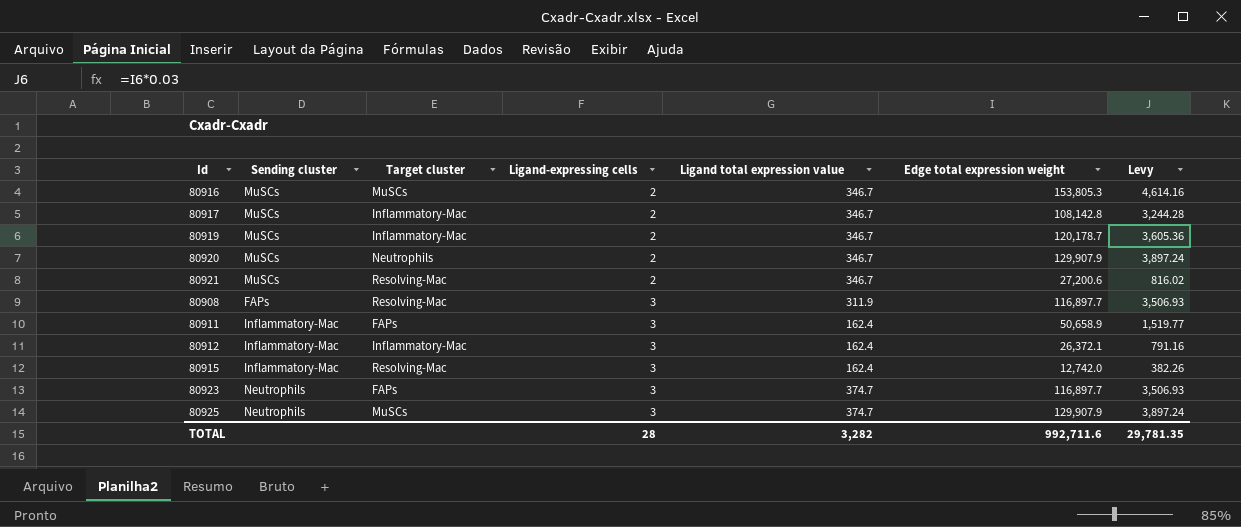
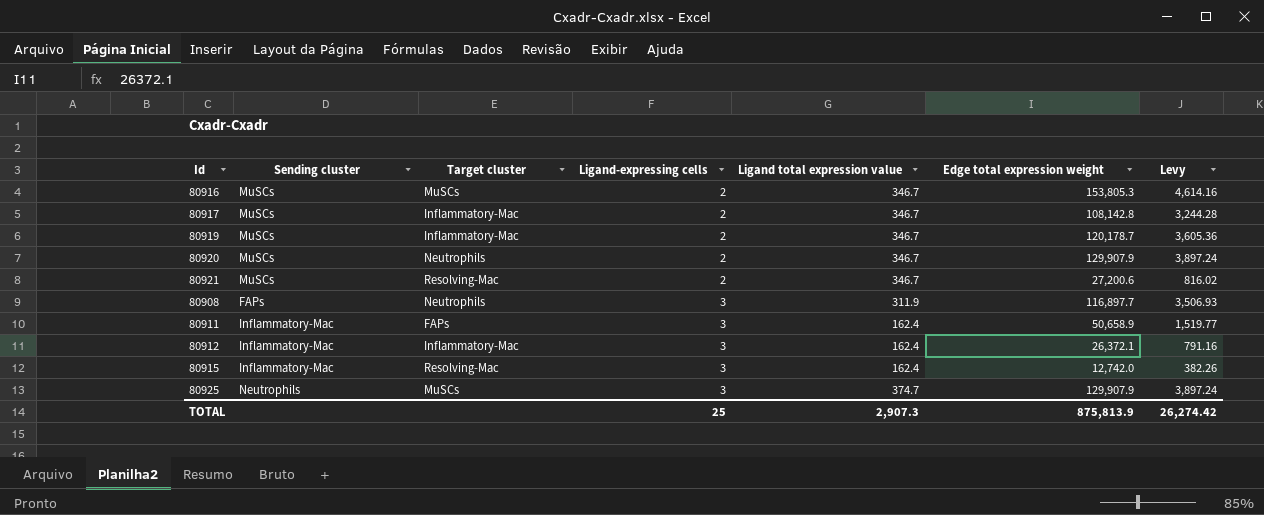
row 80923: Neutrophils | FAPs | 3 | 374.7 | 116,897.7 | 3,506.93 -> none
80908 | Target cluster: Resolving-Mac -> Neutrophils
TOTAL | Ligand-expressing cells: 28 -> 25
TOTAL | Ligand total expression value: 3,282 -> 2,907.3
TOTAL | Edge total expression weight: 992,711.6 -> 875,813.9
TOTAL | Levy: 29,781.35 -> 26,274.42

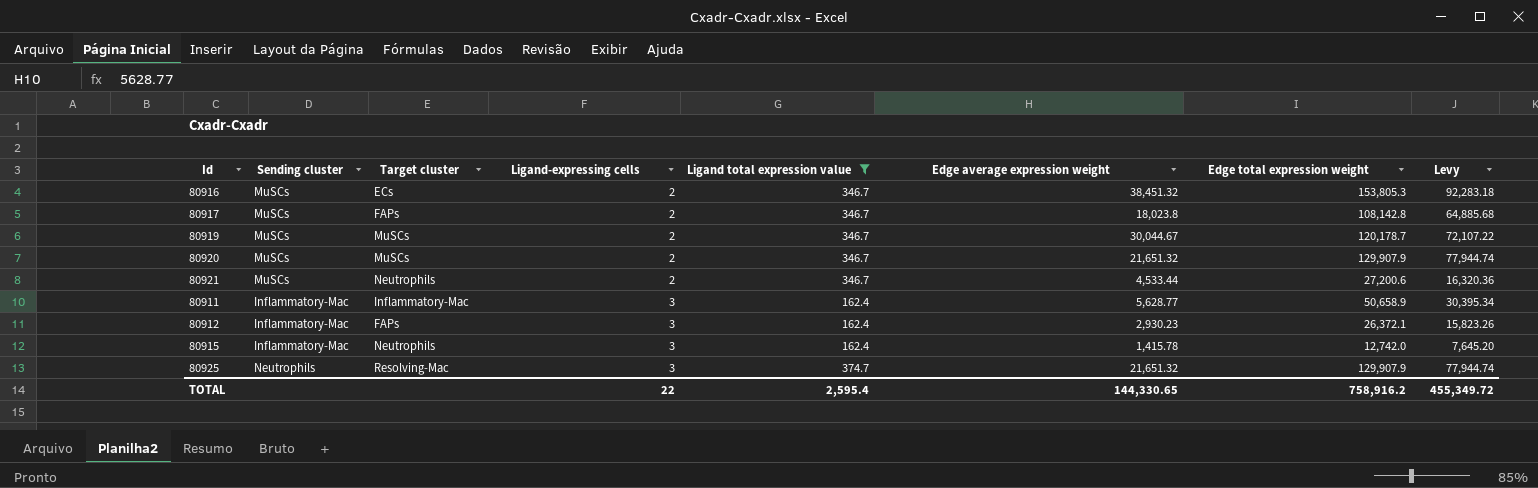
filter: none -> Ligand total expression value != 311.9
column Edge average expression weight | position: none -> 6
column Levy | formula: [Edge total expression weight] * 0.03 -> [Edge total expression weight] * 0.6
80916 | Target cluster: MuSCs -> ECs
80917 | Target cluster: Inflammatory-Mac -> FAPs
80919 | Target cluster: Inflammatory-Mac -> MuSCs
80920 | Target cluster: Neutrophils -> MuSCs
80921 | Target cluster: Resolving-Mac -> Neutrophils
80911 | Target cluster: FAPs -> Inflammatory-Mac
80912 | Target cluster: Inflammatory-Mac -> FAPs
80915 | Target cluster: Resolving-Mac -> Neutrophils
80925 | Target cluster: MuSCs -> Resolving-Mac
TOTAL | Ligand-expressing cells: 25 -> 22
TOTAL | Ligand total expression value: 2,907.3 -> 2,595.4
TOTAL | Edge total expression weight: 875,813.9 -> 758,916.2
TOTAL | Levy: 26,274.42 -> 455,349.72

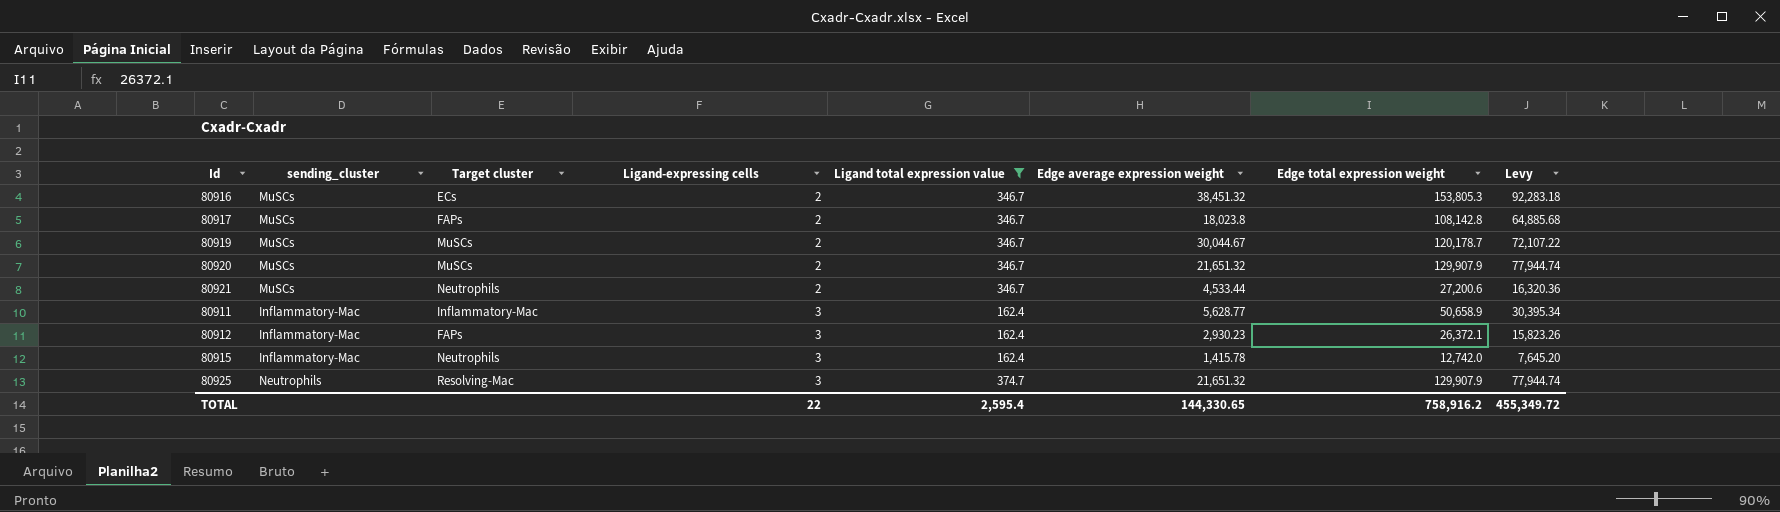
column name: Sending cluster -> sending_cluster

